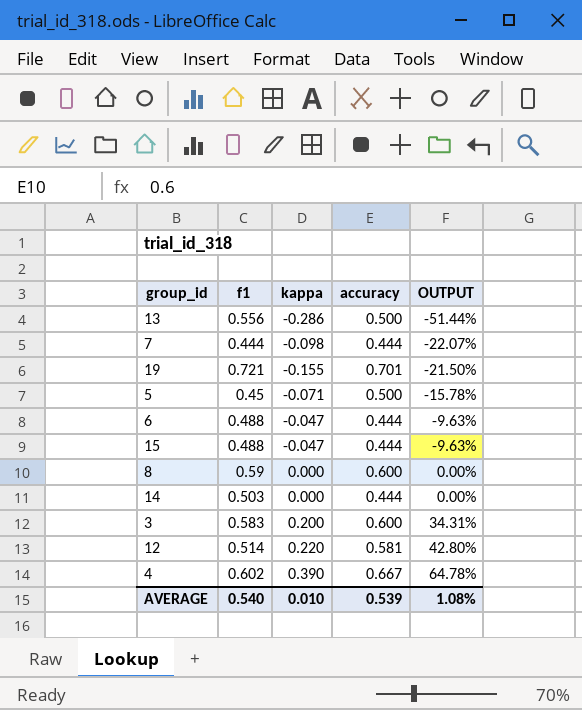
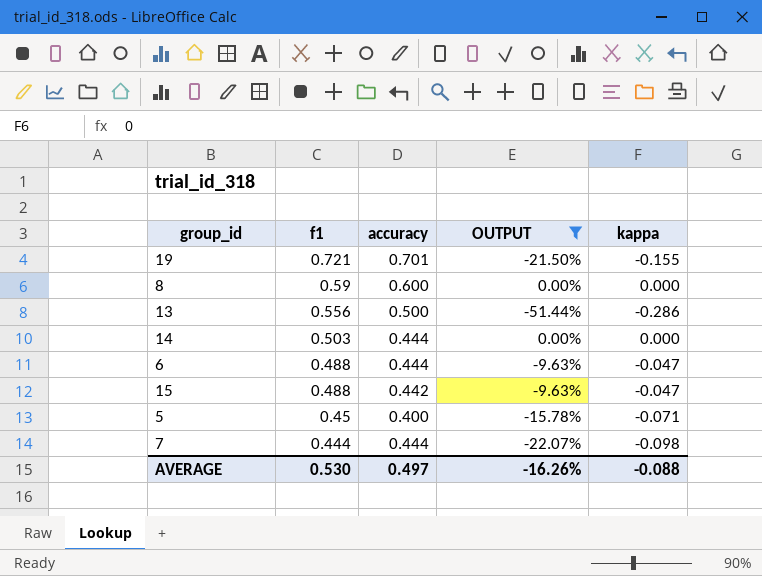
filter: none -> OUTPUT <= 0.00%
row order: OUTPUT ascending -> f1 descending
column kappa | position: 3 -> 5
15 | accuracy: 0.444 -> 0.442
5 | accuracy: 0.500 -> 0.400
AVERAGE | f1: 0.540 -> 0.530
AVERAGE | accuracy: 0.539 -> 0.497
AVERAGE | OUTPUT: 1.08% -> -16.26%
AVERAGE | kappa: 0.010 -> -0.088

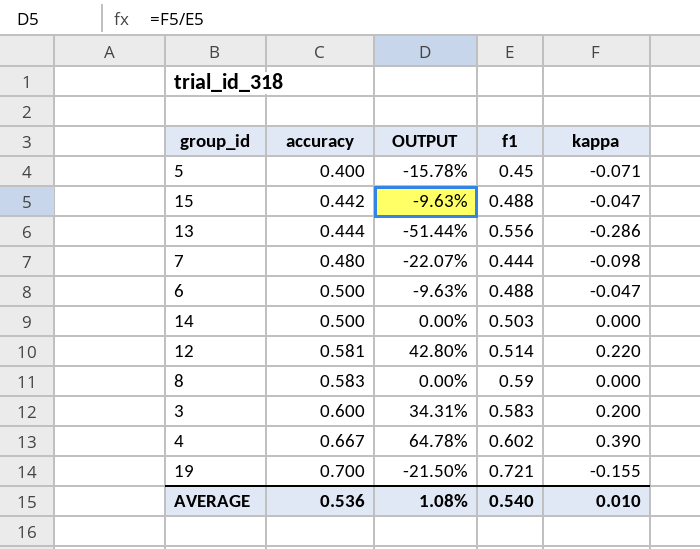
filter: OUTPUT <= 0.00% -> none
row order: f1 descending -> accuracy ascending
column f1 | position: 2 -> 4
13 | accuracy: 0.500 -> 0.444
7 | accuracy: 0.444 -> 0.480
6 | accuracy: 0.444 -> 0.500
14 | accuracy: 0.444 -> 0.500
8 | accuracy: 0.600 -> 0.583
19 | accuracy: 0.701 -> 0.700
AVERAGE | accuracy: 0.497 -> 0.536
AVERAGE | OUTPUT: -16.26% -> 1.08%
AVERAGE | f1: 0.530 -> 0.540
AVERAGE | kappa: -0.088 -> 0.010

